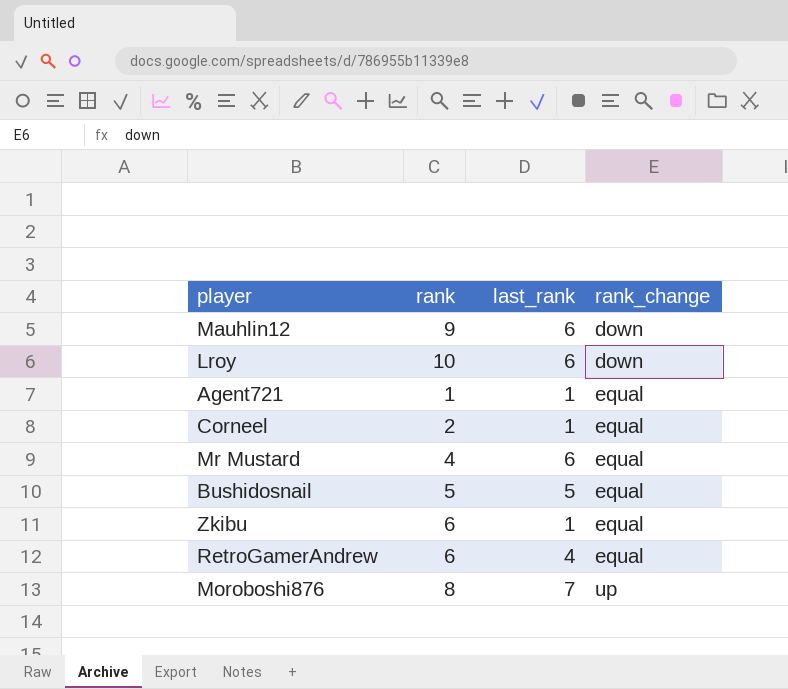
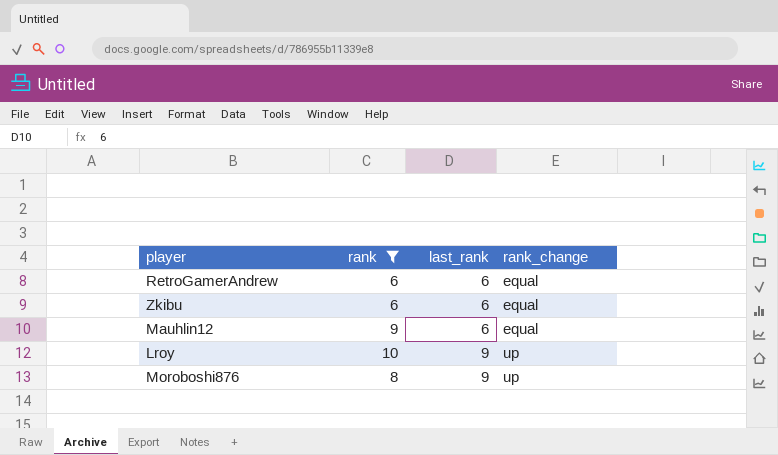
filter: none -> rank >= 6
row order: rank_change ascending -> last_rank ascending
RetroGamerAndrew | last_rank: 4 -> 6
Zkibu | last_rank: 1 -> 6
Mauhlin12 | rank_change: down -> equal
Lroy | last_rank: 6 -> 9
Lroy | rank_change: down -> up
Moroboshi876 | last_rank: 7 -> 9

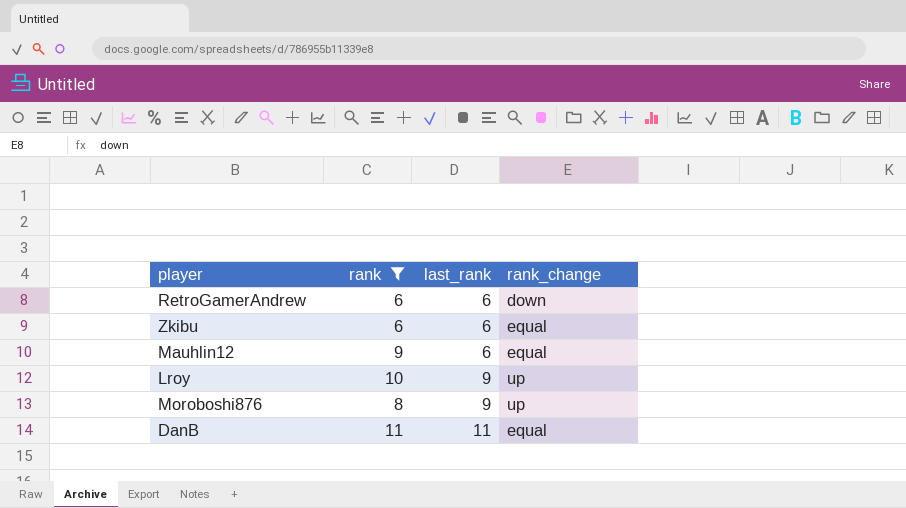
RetroGamerAndrew | rank_change: equal -> down
row DanB: none -> 11 | 11 | equal

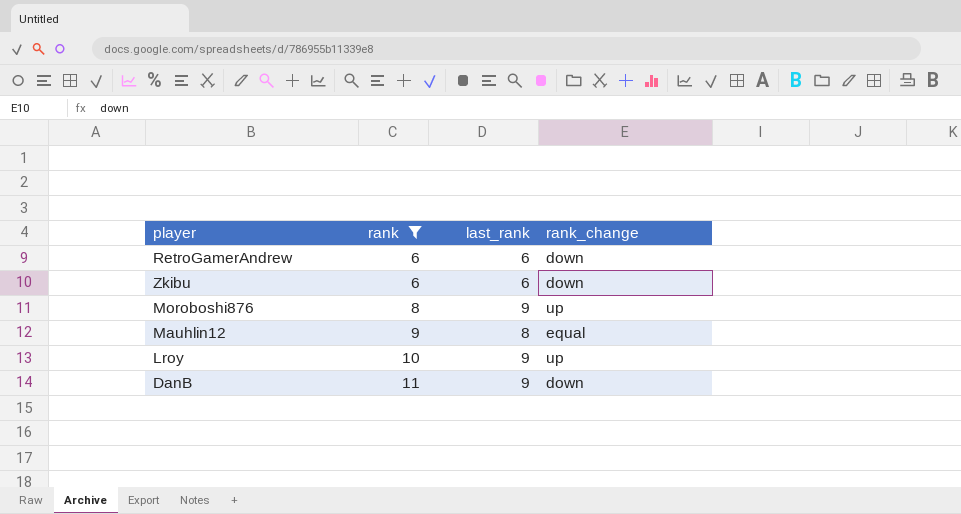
row order: last_rank ascending -> rank ascending
Zkibu | rank_change: equal -> down
Mauhlin12 | last_rank: 6 -> 8
DanB | last_rank: 11 -> 9
DanB | rank_change: equal -> down

